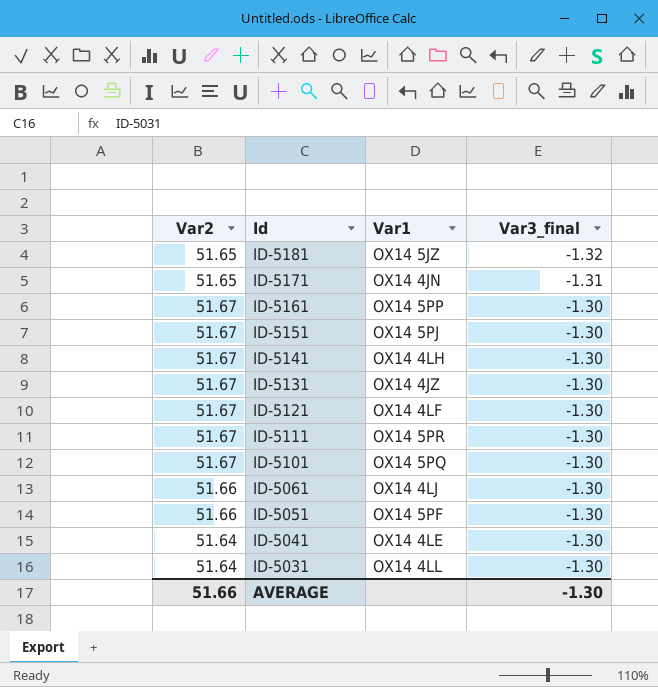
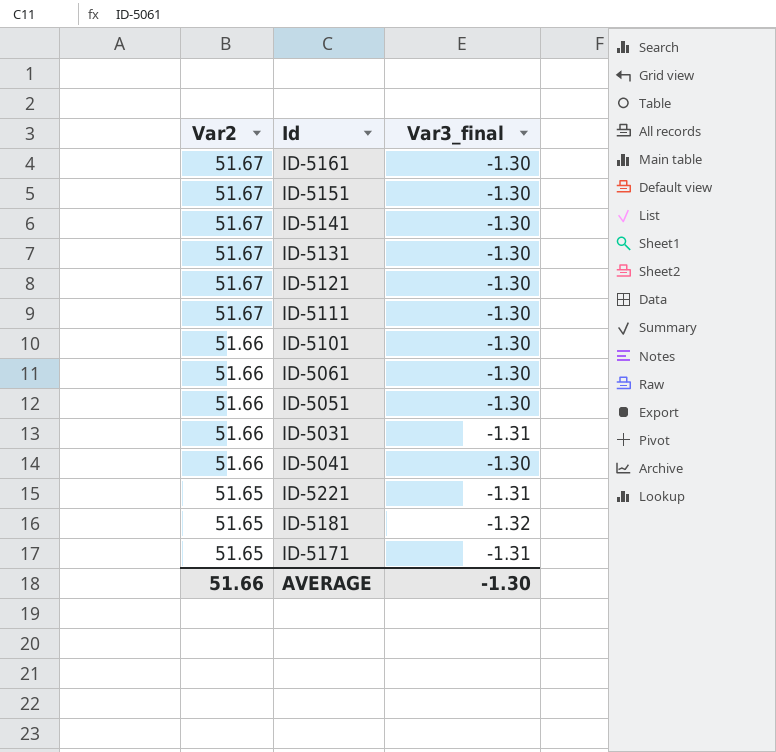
row order: Id descending -> Var2 descending
column Var1 | position: 3 -> none
ID-5101 | Var2: 51.67 -> 51.66
ID-5031 | Var2: 51.64 -> 51.66
ID-5031 | Var3_final: -1.30 -> -1.31
ID-5041 | Var2: 51.64 -> 51.66
row ID-5221: none -> 51.65 | -1.31

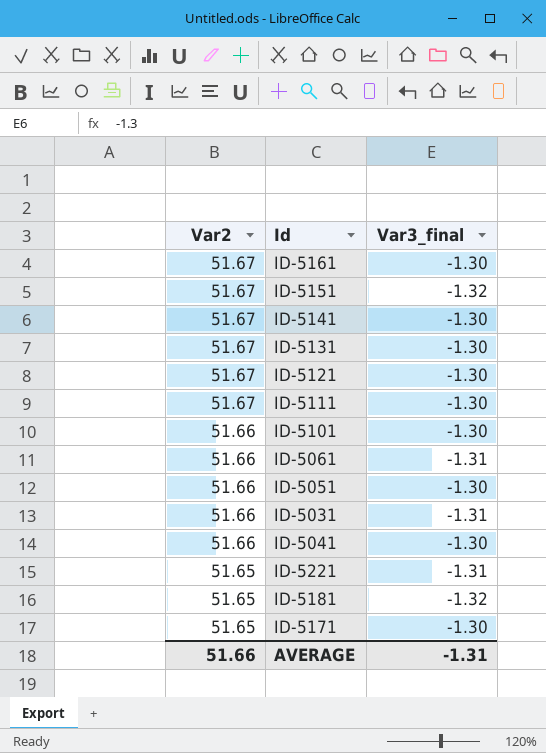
ID-5151 | Var3_final: -1.30 -> -1.32
ID-5061 | Var3_final: -1.30 -> -1.31
ID-5171 | Var3_final: -1.31 -> -1.30
AVERAGE | Var3_final: -1.30 -> -1.31

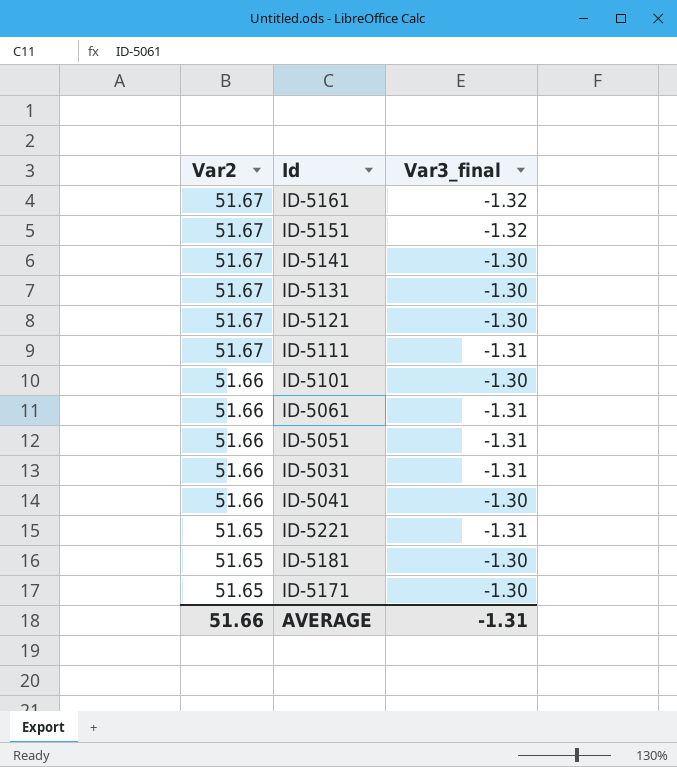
ID-5161 | Var3_final: -1.30 -> -1.32
ID-5111 | Var3_final: -1.30 -> -1.31
ID-5051 | Var3_final: -1.30 -> -1.31
ID-5181 | Var3_final: -1.32 -> -1.30

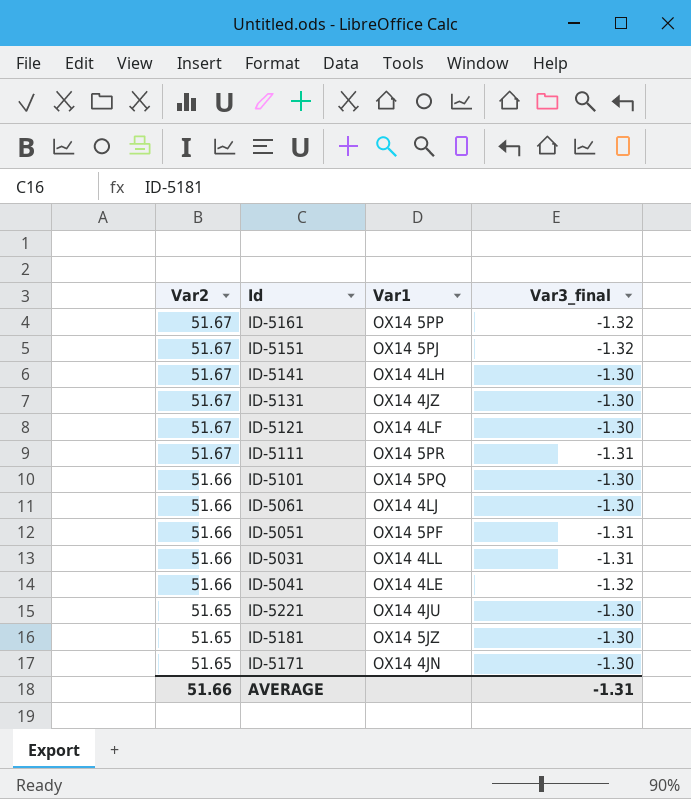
column Var1 | position: none -> 3
ID-5061 | Var3_final: -1.31 -> -1.30
ID-5041 | Var3_final: -1.30 -> -1.32
ID-5221 | Var3_final: -1.31 -> -1.30

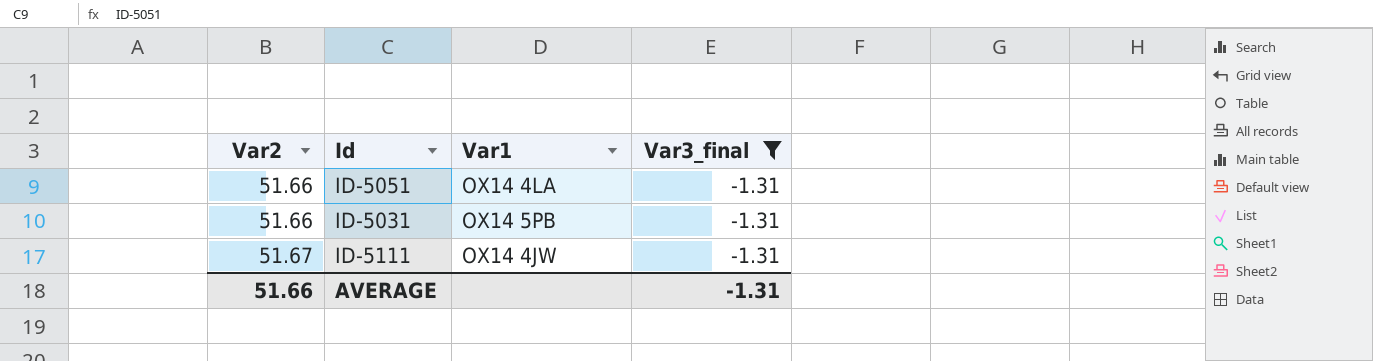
filter: none -> Var3_final = -1.31
row order: Var2 descending -> Var2 ascending
ID-5051 | Var1: OX14 5PF -> OX14 4LA
ID-5031 | Var1: OX14 4LL -> OX14 5PB
ID-5111 | Var1: OX14 5PR -> OX14 4JW

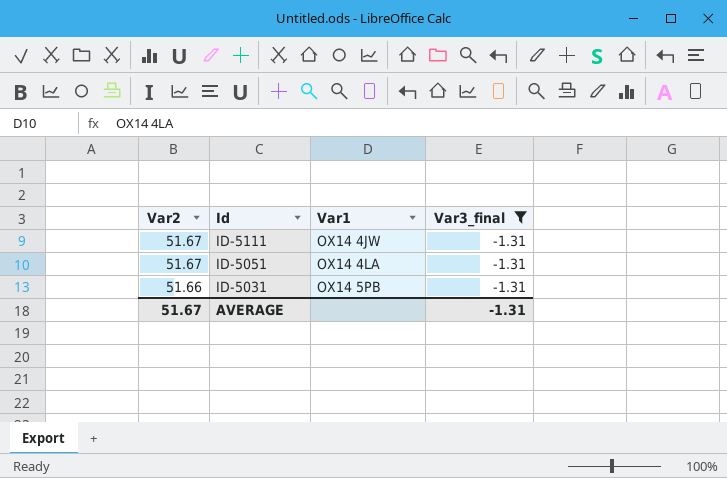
row order: Var2 ascending -> Var2 descending
ID-5051 | Var2: 51.66 -> 51.67
AVERAGE | Var2: 51.66 -> 51.67

